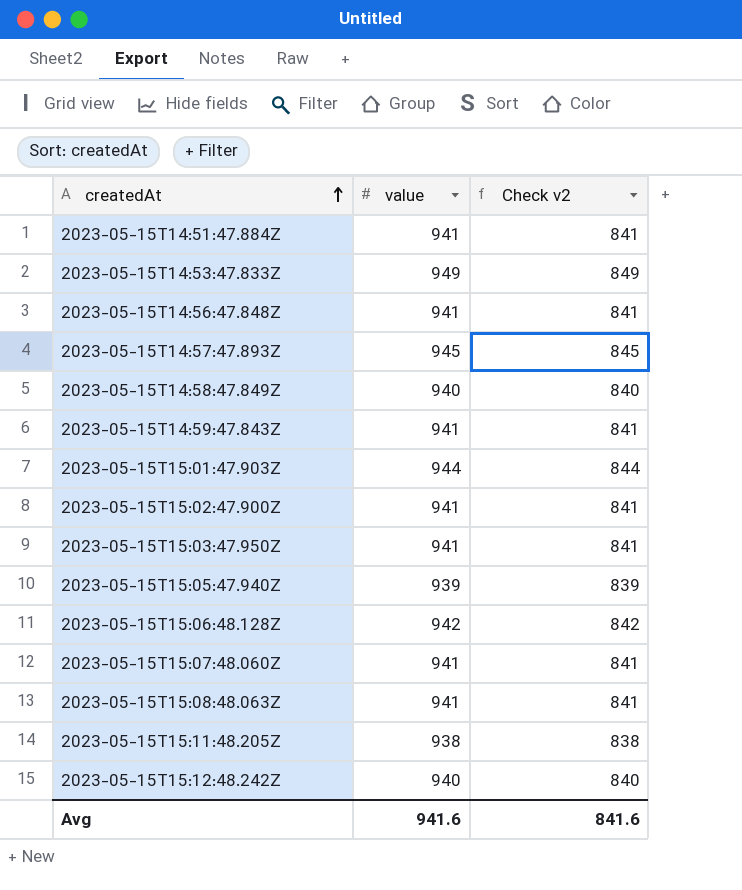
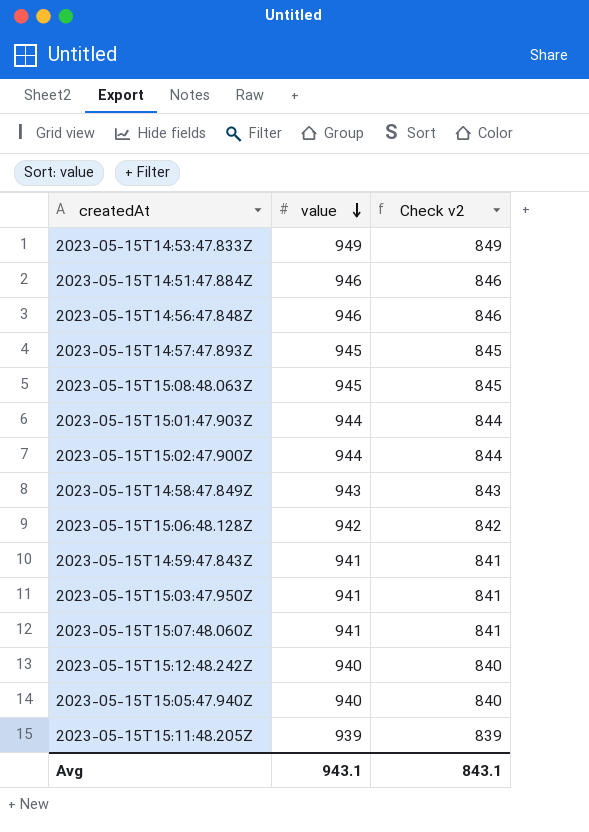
row order: createdAt ascending -> value descending
2023-05-15T14:51:47.884Z | value: 941 -> 946
2023-05-15T14:51:47.884Z | Check v2: 841 -> 846
2023-05-15T14:56:47.848Z | value: 941 -> 946
2023-05-15T14:56:47.848Z | Check v2: 841 -> 846
2023-05-15T15:08:48.063Z | value: 941 -> 945
2023-05-15T15:08:48.063Z | Check v2: 841 -> 845
2023-05-15T15:02:47.900Z | value: 941 -> 944
2023-05-15T15:02:47.900Z | Check v2: 841 -> 844
2023-05-15T14:58:47.849Z | value: 940 -> 943
2023-05-15T14:58:47.849Z | Check v2: 840 -> 843
2023-05-15T15:05:47.940Z | value: 939 -> 940
2023-05-15T15:05:47.940Z | Check v2: 839 -> 840
2023-05-15T15:11:48.205Z | value: 938 -> 939
2023-05-15T15:11:48.205Z | Check v2: 838 -> 839
Avg | value: 941.6 -> 943.1
Avg | Check v2: 841.6 -> 843.1

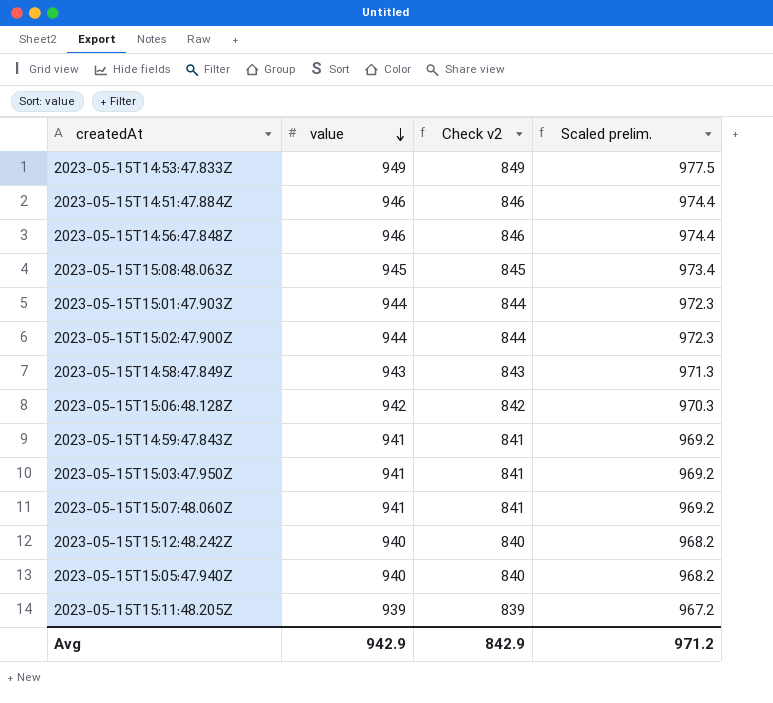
column Scaled prelim. | formula: none -> [value] * 1.03
row 2023-05-15T14:57:47.893Z: 945 | 845 -> none
Avg | value: 943.1 -> 942.9
Avg | Check v2: 843.1 -> 842.9

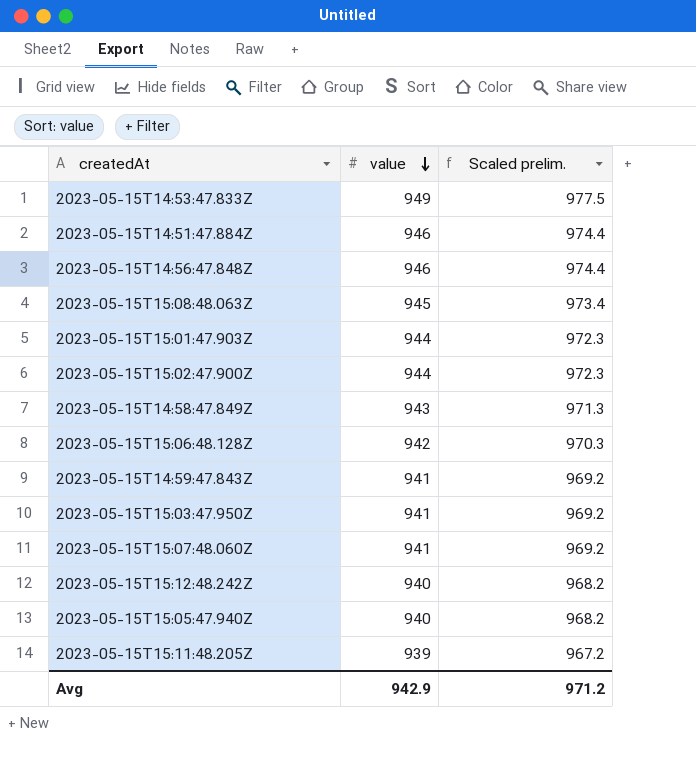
column Check v2 | formula: [value] - 100 -> none

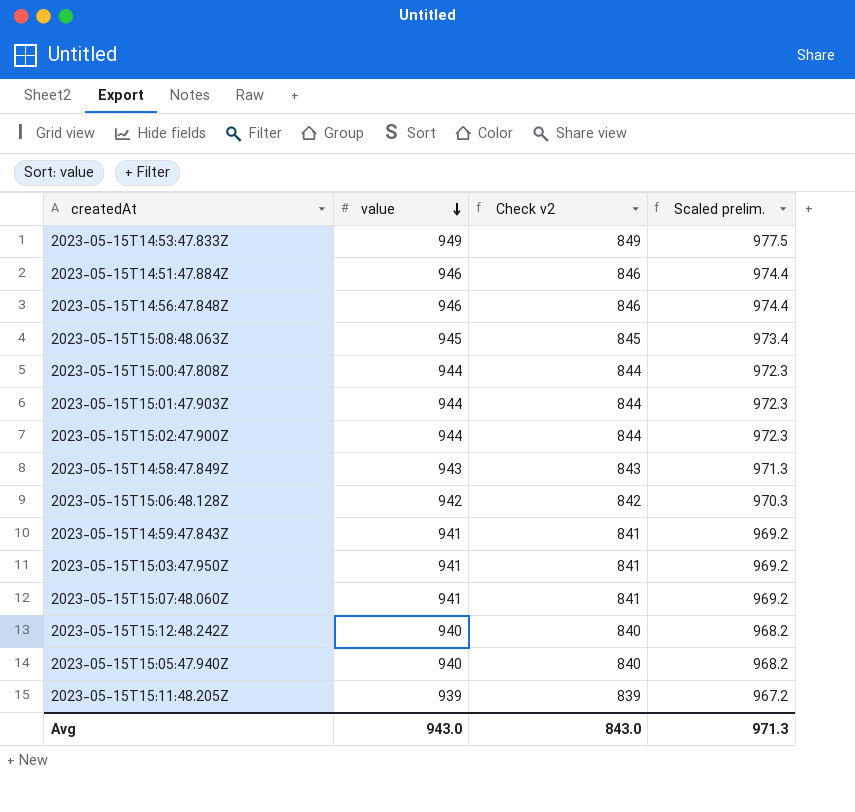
column Check v2 | formula: none -> [value] - 100
row 2023-05-15T15:00:47.808Z: none -> 944 | 844 | 972.3
Avg | value: 942.9 -> 943.0
Avg | Scaled prelim.: 971.2 -> 971.3

